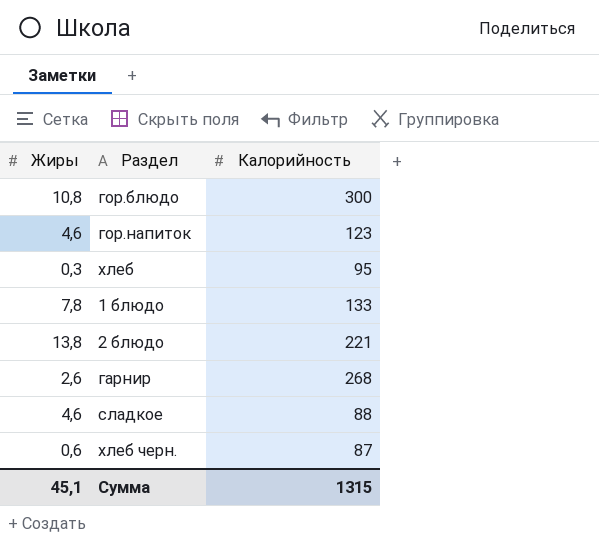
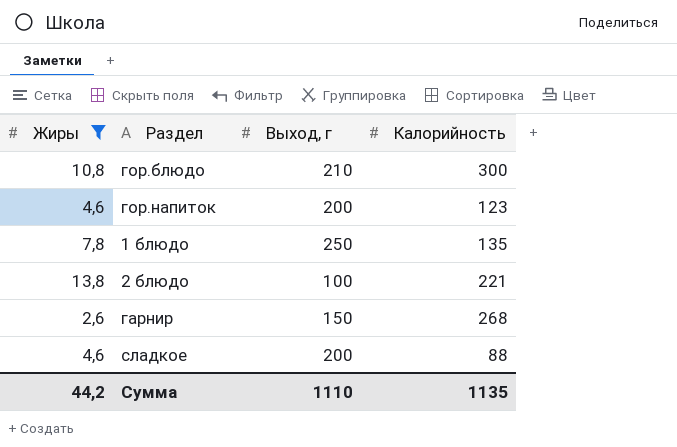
filter: none -> Жиры >= 2,6
column Выход, г | position: none -> 3
1 блюдо | Калорийность: 133 -> 135
Сумма | Жиры: 45,1 -> 44,2
Сумма | Калорийность: 1315 -> 1135

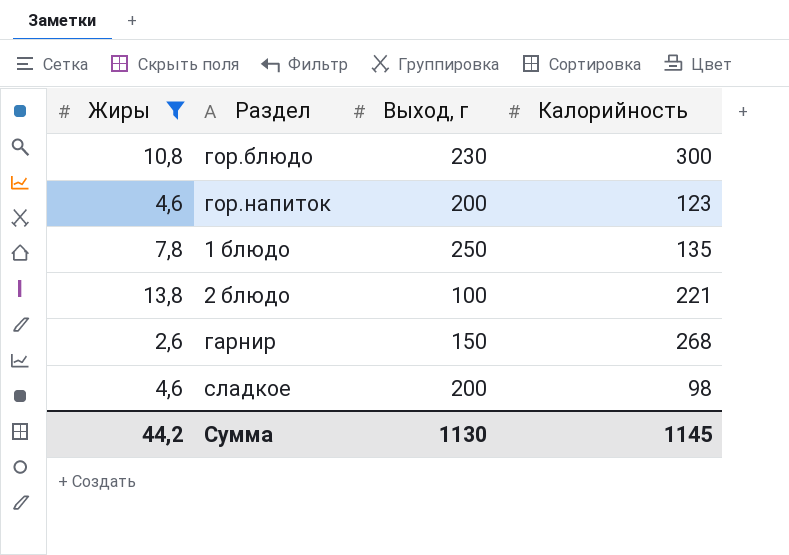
гор.блюдо | Выход, г: 210 -> 230
сладкое | Калорийность: 88 -> 98
Сумма | Выход, г: 1110 -> 1130
Сумма | Калорийность: 1135 -> 1145

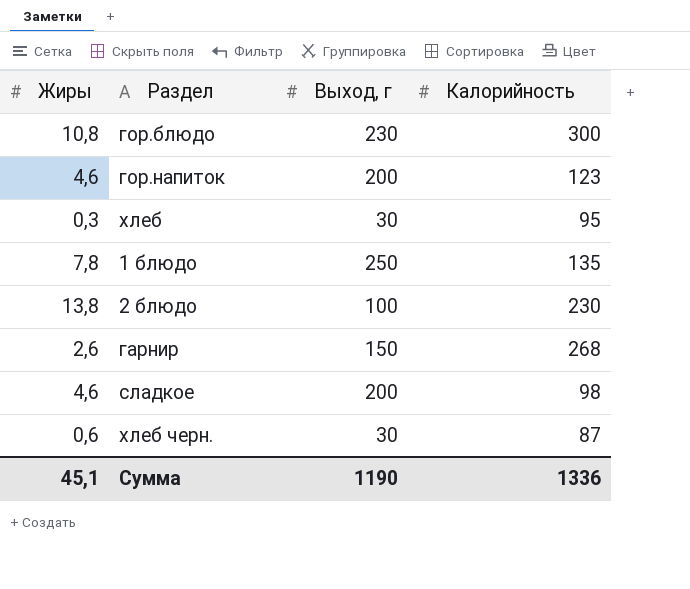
filter: Жиры >= 2,6 -> none
2 блюдо | Калорийность: 221 -> 230
Сумма | Жиры: 44,2 -> 45,1
Сумма | Выход, г: 1130 -> 1190
Сумма | Калорийность: 1145 -> 1336

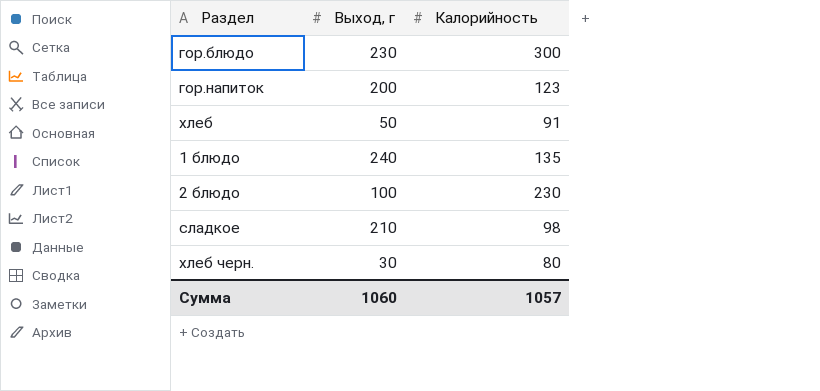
column Жиры | position: 1 -> none
row гарнир: 2,6 | 150 | 268 -> none
хлеб | Выход, г: 30 -> 50
хлеб | Калорийность: 95 -> 91
1 блюдо | Выход, г: 250 -> 240
сладкое | Выход, г: 200 -> 210
хлеб черн. | Калорийность: 87 -> 80
Сумма | Выход, г: 1190 -> 1060
Сумма | Калорийность: 1336 -> 1057

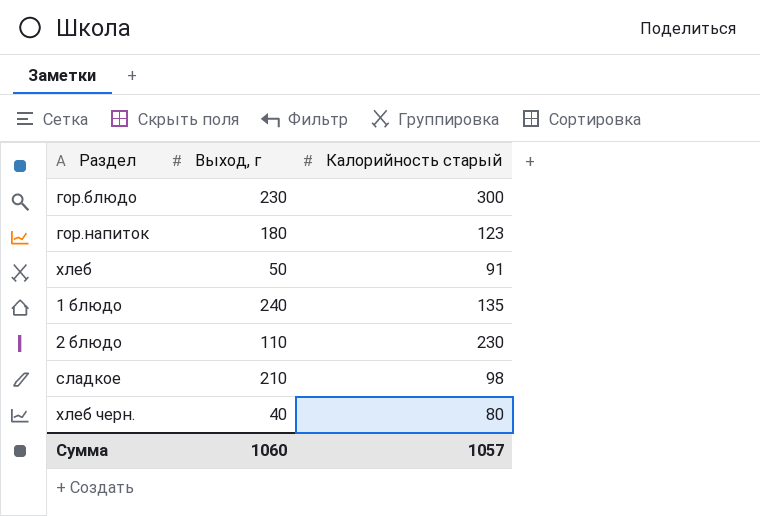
column name: Калорийность -> Калорийность старый
гор.напиток | Выход, г: 200 -> 180
2 блюдо | Выход, г: 100 -> 110
хлеб черн. | Выход, г: 30 -> 40

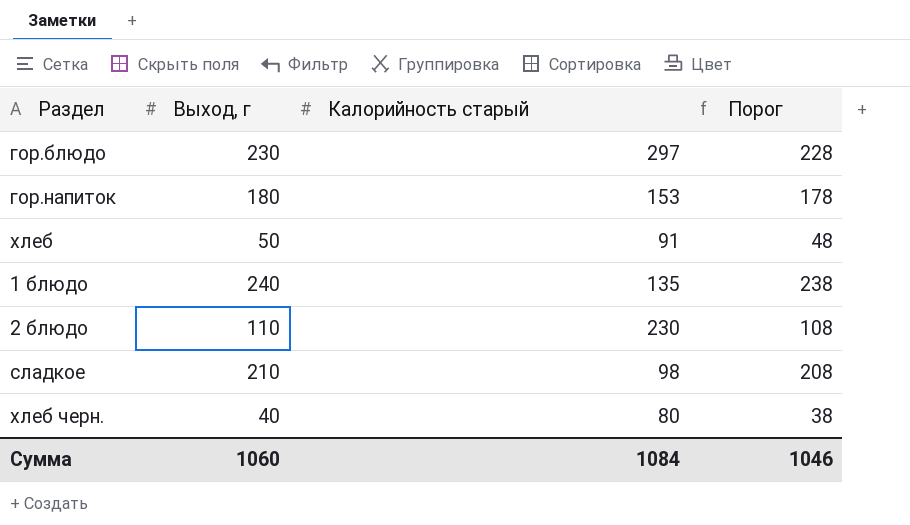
column Порог | formula: none -> [Выход, г] - 2
гор.блюдо | Калорийность старый: 300 -> 297
гор.напиток | Калорийность старый: 123 -> 153
Сумма | Калорийность старый: 1057 -> 1084

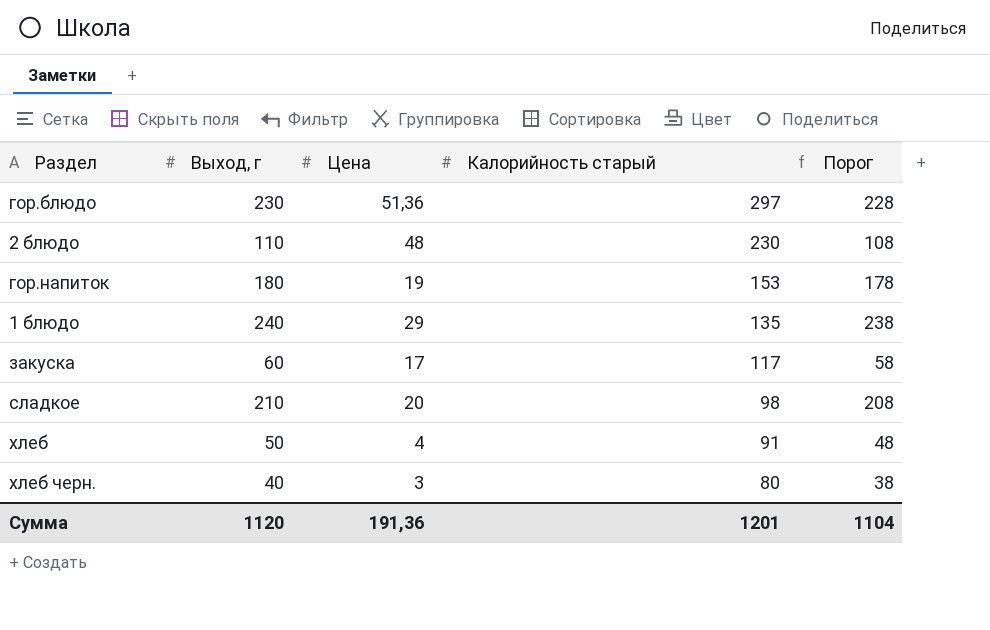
row order: none -> Калорийность старый descending
column Цена | position: none -> 3
row закуска: none -> 60 | 17 | 117 | 58
Сумма | Выход, г: 1060 -> 1120
Сумма | Калорийность старый: 1084 -> 1201
Сумма | Порог: 1046 -> 1104

